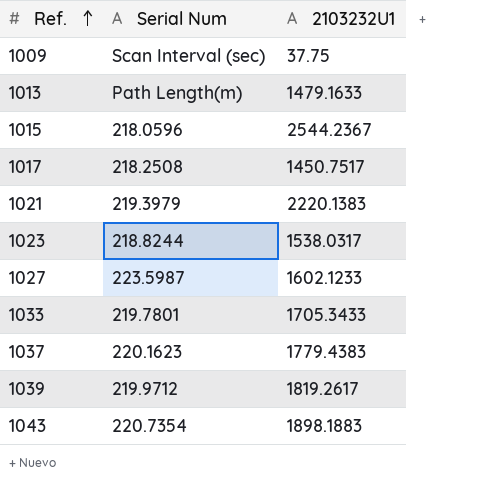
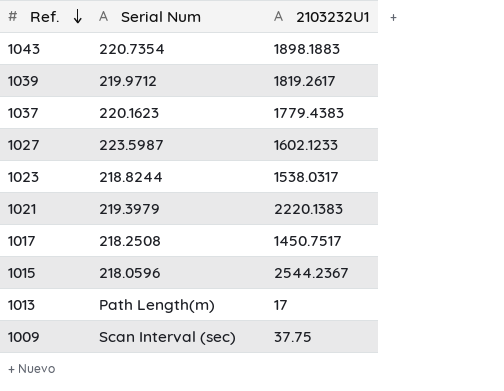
row order: Ref. ascending -> Ref. descending
row 1033: 219.7801 | 1705.3433 -> none
1013 | 2103232U1: 1479.1633 -> 17

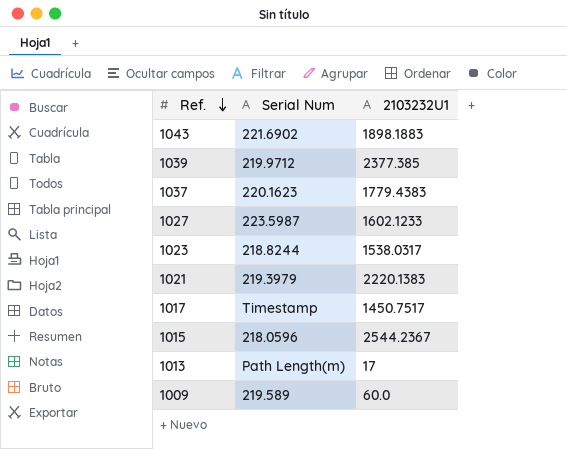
1043 | Serial Num: 220.7354 -> 221.6902
1039 | 2103232U1: 1819.2617 -> 2377.385
1017 | Serial Num: 218.2508 -> Timestamp
1009 | Serial Num: Scan Interval (sec) -> 219.589
1009 | 2103232U1: 37.75 -> 60.0

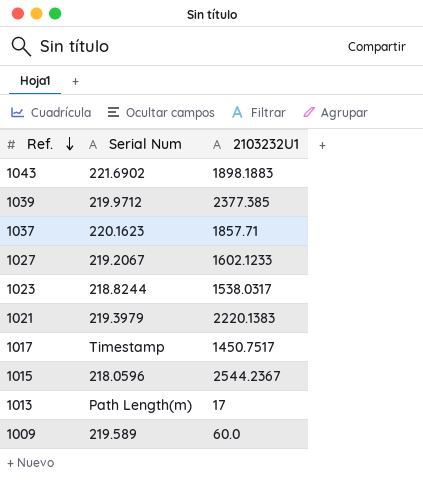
1037 | 2103232U1: 1779.4383 -> 1857.71
1027 | Serial Num: 223.5987 -> 219.2067

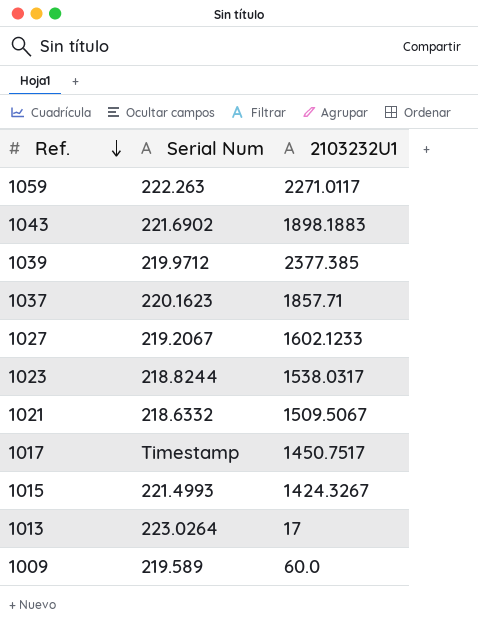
row 1059: none -> 222.263 | 2271.0117
1021 | Serial Num: 219.3979 -> 218.6332
1021 | 2103232U1: 2220.1383 -> 1509.5067
1015 | Serial Num: 218.0596 -> 221.4993
1015 | 2103232U1: 2544.2367 -> 1424.3267
1013 | Serial Num: Path Length(m) -> 223.0264

